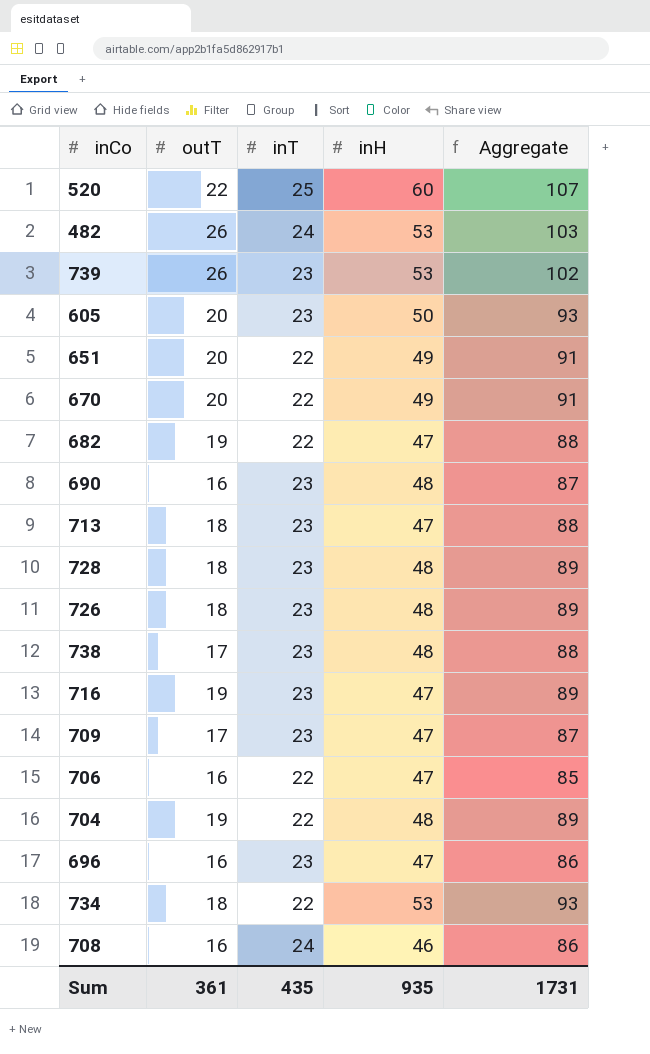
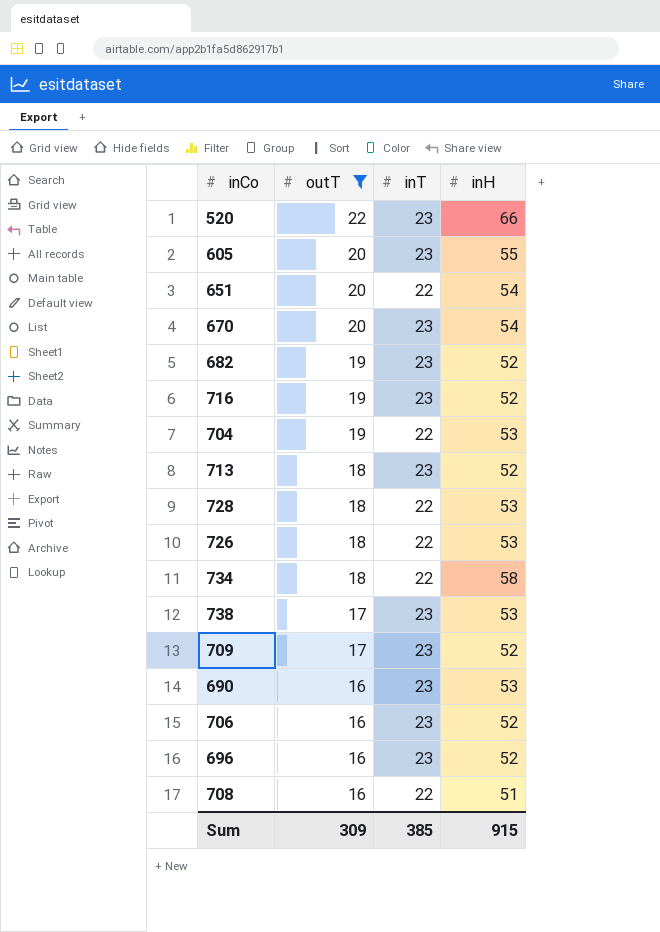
filter: none -> outT != 26
row order: none -> outT descending
column Aggregate | formula: [outT] + [inT] + [inH] -> none
520 | inT: 25 -> 23
520 | inH: 60 -> 66
605 | inH: 50 -> 55
651 | inH: 49 -> 54
670 | inT: 22 -> 23
670 | inH: 49 -> 54
682 | inT: 22 -> 23
682 | inH: 47 -> 52
716 | inH: 47 -> 52
704 | inH: 48 -> 53
713 | inH: 47 -> 52
728 | inT: 23 -> 22
728 | inH: 48 -> 53
726 | inT: 23 -> 22
726 | inH: 48 -> 53
734 | inH: 53 -> 58
738 | inH: 48 -> 53
709 | inH: 47 -> 52
690 | inH: 48 -> 53
706 | inT: 22 -> 23
706 | inH: 47 -> 52
696 | inH: 47 -> 52
708 | inT: 24 -> 22
708 | inH: 46 -> 51
Sum | outT: 361 -> 309
Sum | inT: 435 -> 385
Sum | inH: 935 -> 915

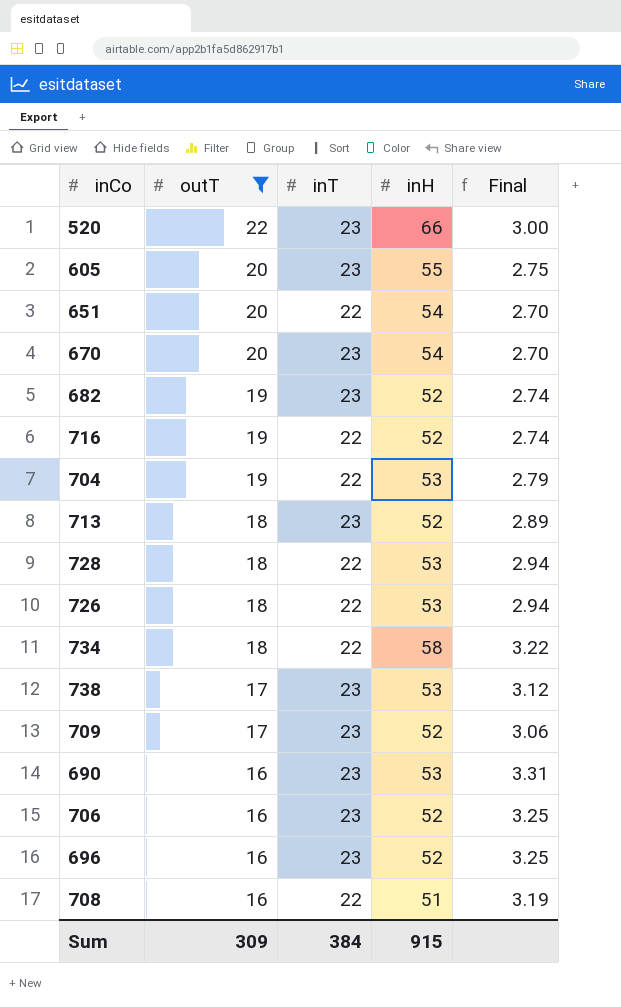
column Final | formula: none -> [inH] / [outT]
716 | inT: 23 -> 22
Sum | inT: 385 -> 384

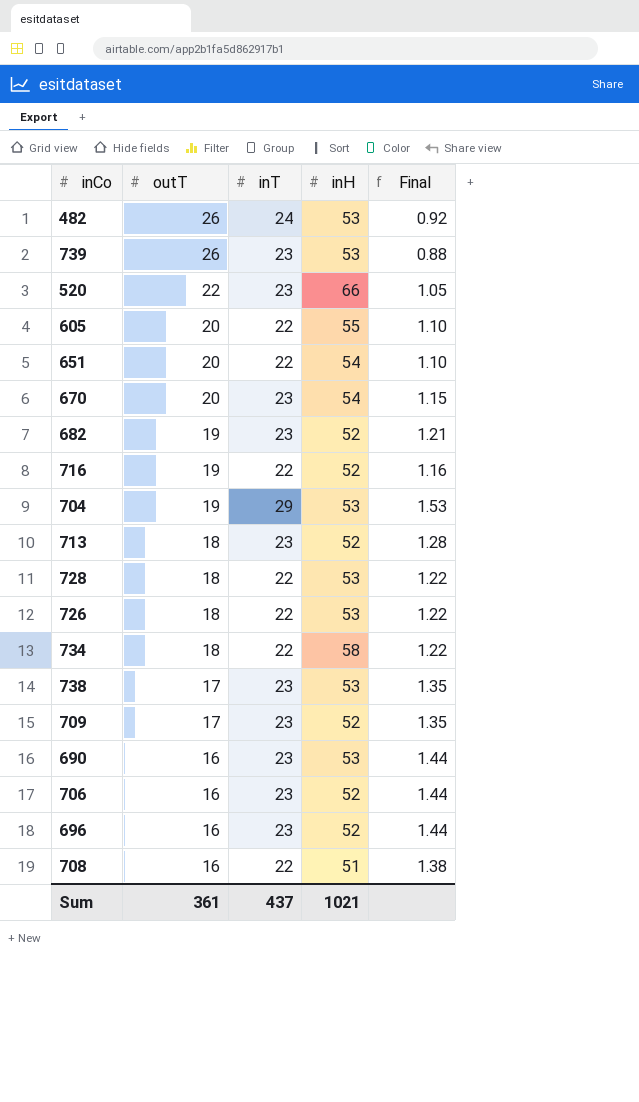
filter: outT != 26 -> none
column Final | formula: [inH] / [outT] -> [inT] / [outT]
605 | inT: 23 -> 22
704 | inT: 22 -> 29
Sum | outT: 309 -> 361
Sum | inT: 384 -> 437
Sum | inH: 915 -> 1021

